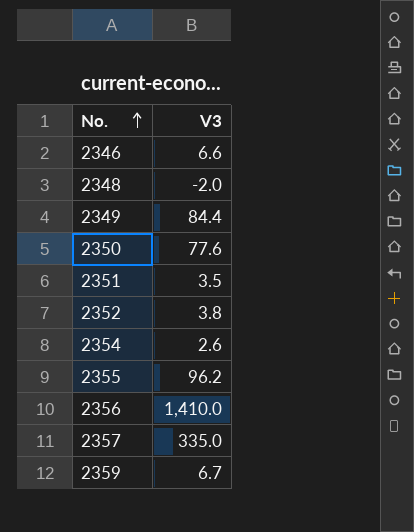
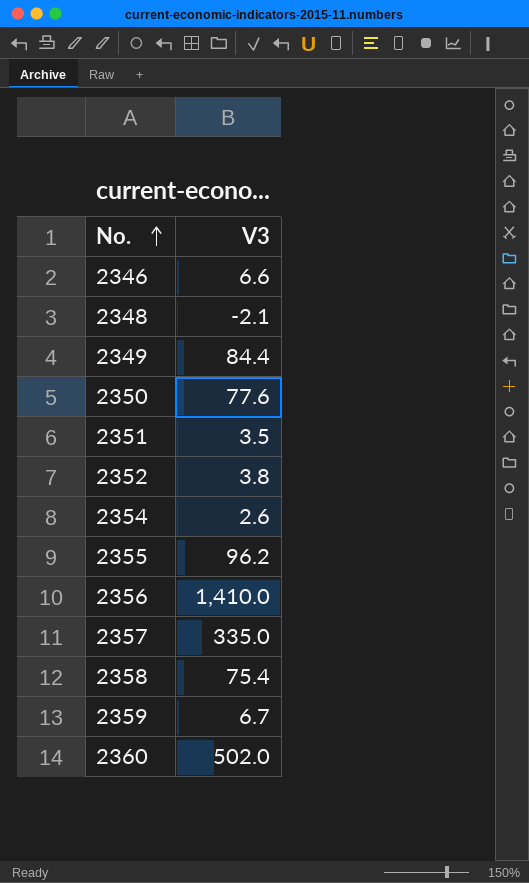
2348 | V3: -2.0 -> -2.1
row 2358: none -> 75.4
row 2360: none -> 502.0

